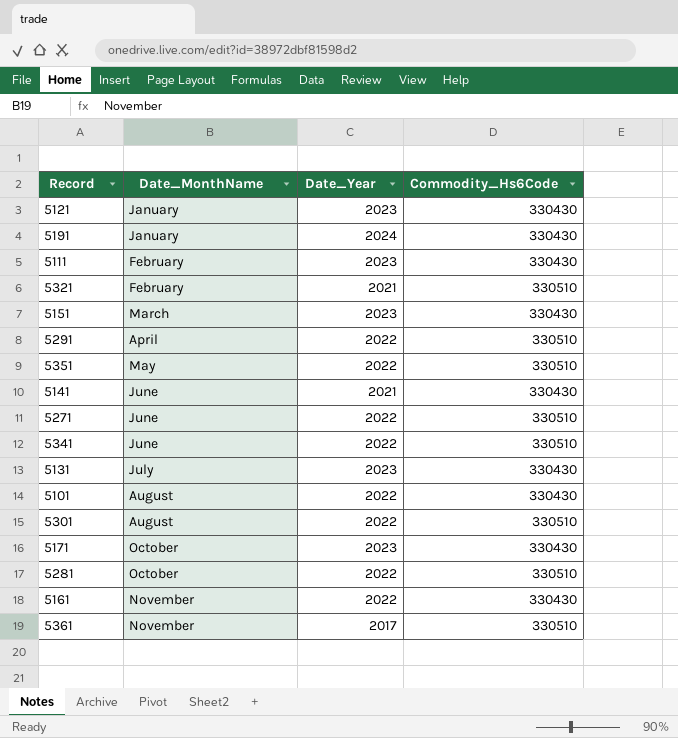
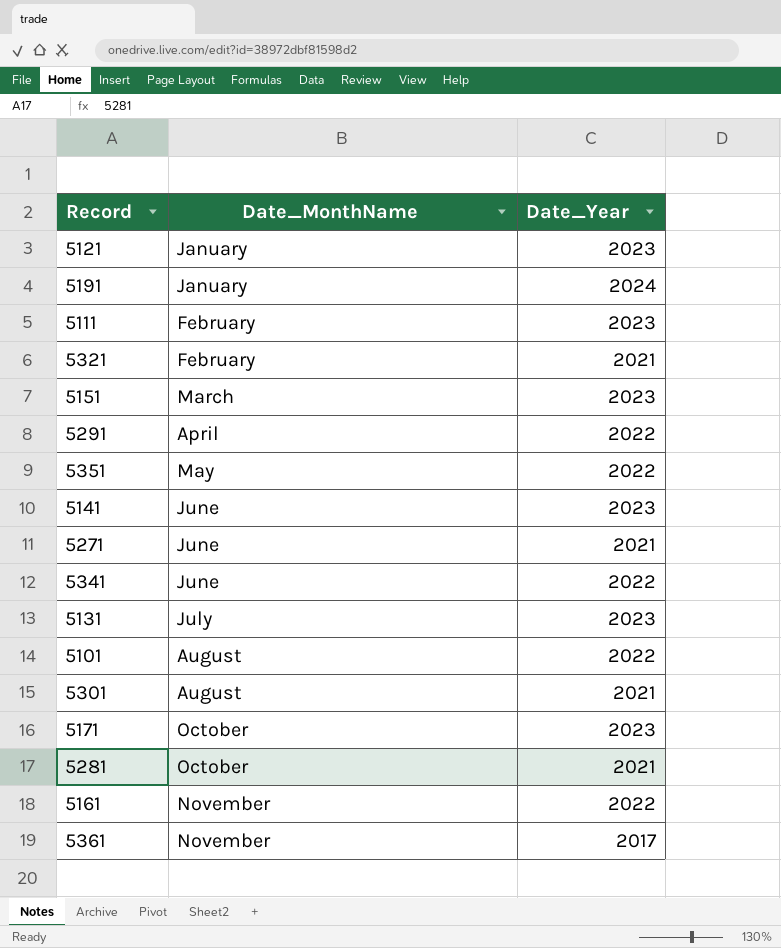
column Commodity_Hs6Code | position: 4 -> none
5141 | Date_Year: 2021 -> 2023
5271 | Date_Year: 2022 -> 2021
5301 | Date_Year: 2022 -> 2021
5281 | Date_Year: 2022 -> 2021

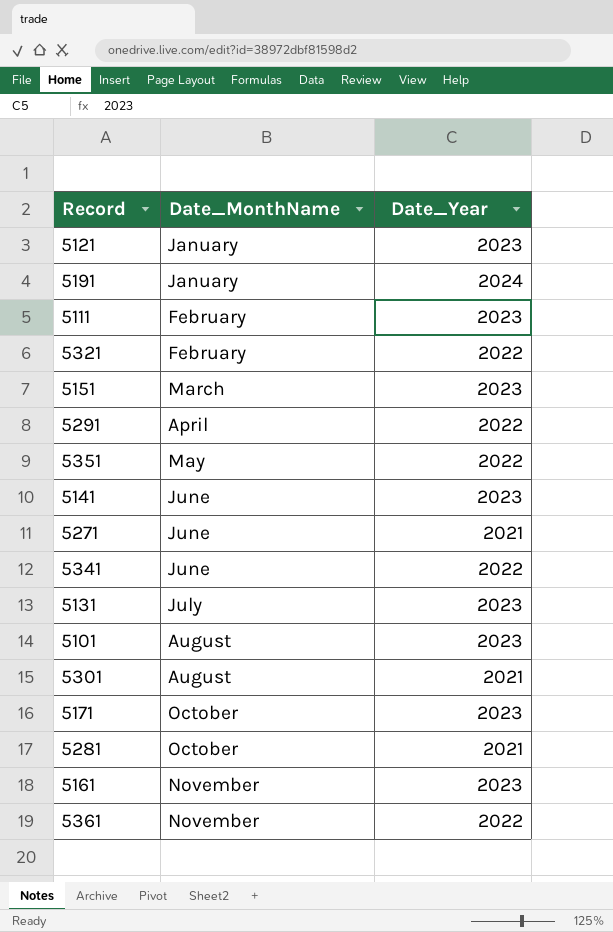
5321 | Date_Year: 2021 -> 2022
5101 | Date_Year: 2022 -> 2023
5161 | Date_Year: 2022 -> 2023
5361 | Date_Year: 2017 -> 2022

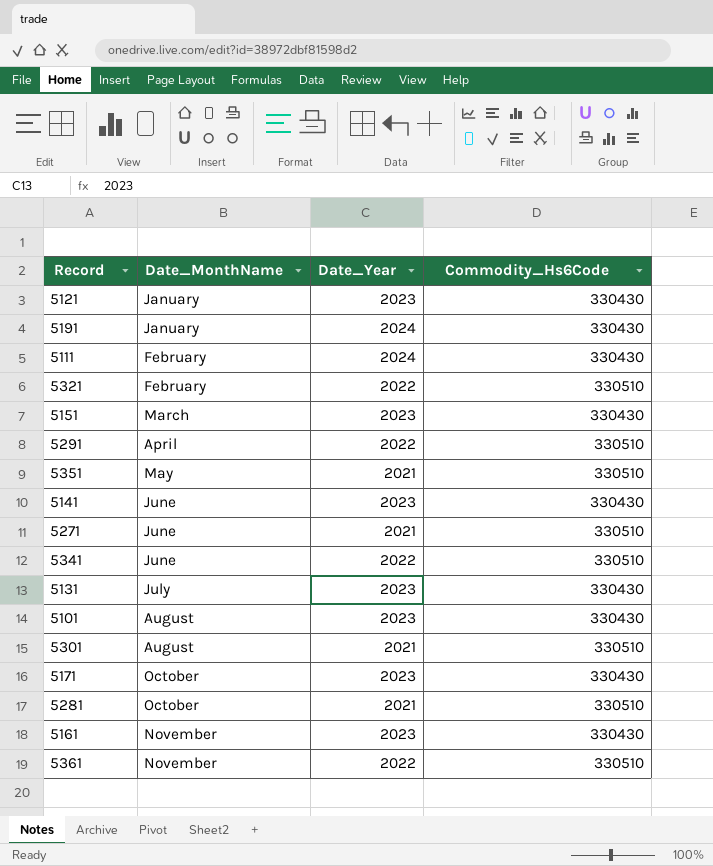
column Commodity_Hs6Code | position: none -> 4
5111 | Date_Year: 2023 -> 2024
5351 | Date_Year: 2022 -> 2021

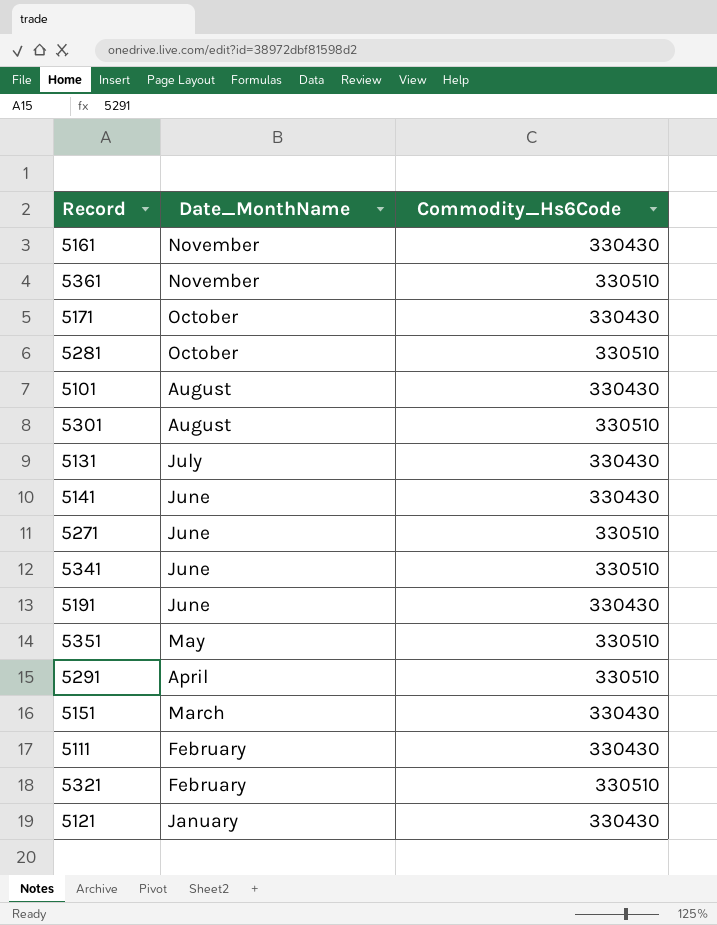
row order: Date_MonthName ascending -> Date_MonthName descending
column Date_Year | position: 3 -> none
5191 | Date_MonthName: January -> June

